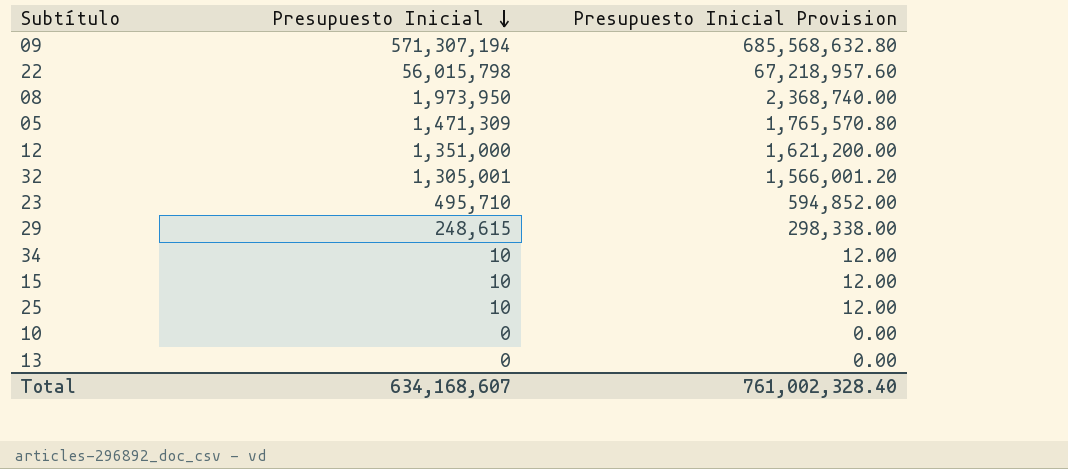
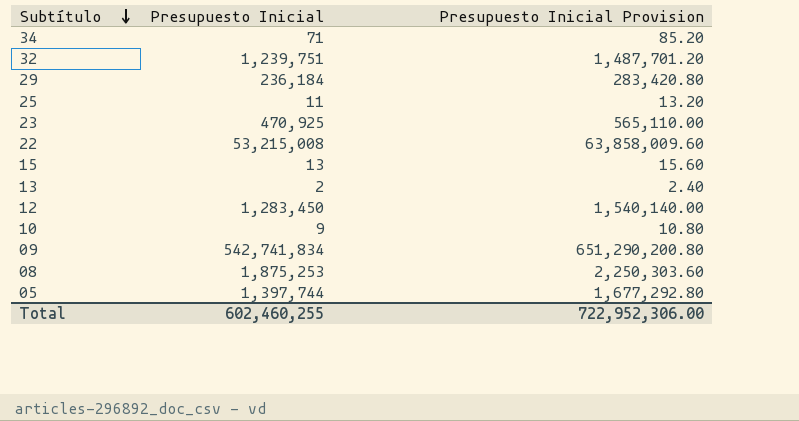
row order: Presupuesto Inicial descending -> Subtítulo descending
34 | Presupuesto Inicial: 10 -> 71
34 | Presupuesto Inicial Provision: 12.00 -> 85.20
32 | Presupuesto Inicial: 1,305,001 -> 1,239,751
32 | Presupuesto Inicial Provision: 1,566,001.20 -> 1,487,701.20
29 | Presupuesto Inicial: 248,615 -> 236,184
29 | Presupuesto Inicial Provision: 298,338.00 -> 283,420.80
25 | Presupuesto Inicial: 10 -> 11
25 | Presupuesto Inicial Provision: 12.00 -> 13.20
23 | Presupuesto Inicial: 495,710 -> 470,925
23 | Presupuesto Inicial Provision: 594,852.00 -> 565,110.00
22 | Presupuesto Inicial: 56,015,798 -> 53,215,008
22 | Presupuesto Inicial Provision: 67,218,957.60 -> 63,858,009.60
15 | Presupuesto Inicial: 10 -> 13
15 | Presupuesto Inicial Provision: 12.00 -> 15.60
13 | Presupuesto Inicial: 0 -> 2
13 | Presupuesto Inicial Provision: 0.00 -> 2.40
12 | Presupuesto Inicial: 1,351,000 -> 1,283,450
12 | Presupuesto Inicial Provision: 1,621,200.00 -> 1,540,140.00
10 | Presupuesto Inicial: 0 -> 9
10 | Presupuesto Inicial Provision: 0.00 -> 10.80
09 | Presupuesto Inicial: 571,307,194 -> 542,741,834
09 | Presupuesto Inicial Provision: 685,568,632.80 -> 651,290,200.80
08 | Presupuesto Inicial: 1,973,950 -> 1,875,253
08 | Presupuesto Inicial Provision: 2,368,740.00 -> 2,250,303.60
05 | Presupuesto Inicial: 1,471,309 -> 1,397,744
05 | Presupuesto Inicial Provision: 1,765,570.80 -> 1,677,292.80
Total | Presupuesto Inicial: 634,168,607 -> 602,460,255
Total | Presupuesto Inicial Provision: 761,002,328.40 -> 722,952,306.00

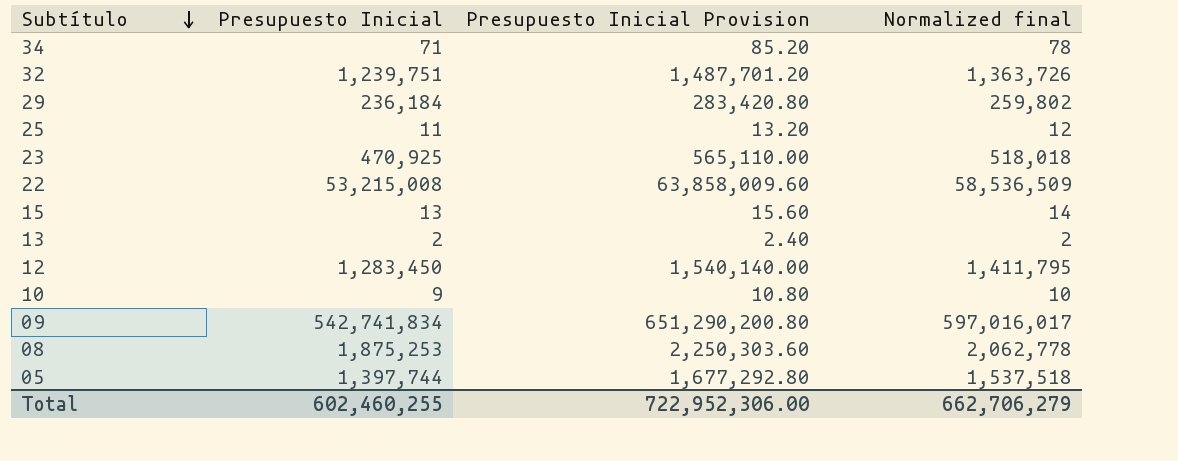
column Normalized final | formula: none -> [Presupuesto Inicial] * 1.1

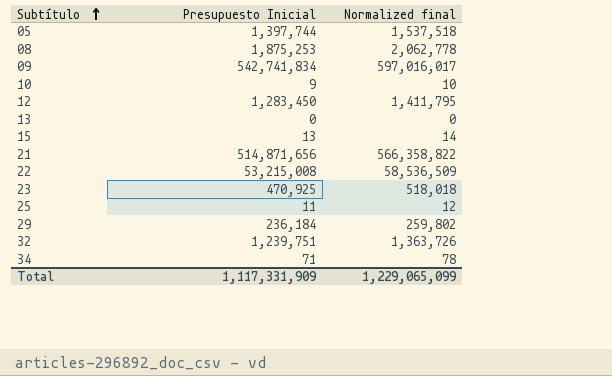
row order: Subtítulo descending -> Subtítulo ascending
column Presupuesto Inicial Provision | formula: [Presupuesto Inicial] * 1.2 -> none
13 | Presupuesto Inicial: 2 -> 0
13 | Normalized final: 2 -> 0
row 21: none -> 514,871,656 | 566,358,822
Total | Presupuesto Inicial: 602,460,255 -> 1,117,331,909
Total | Normalized final: 662,706,279 -> 1,229,065,099

